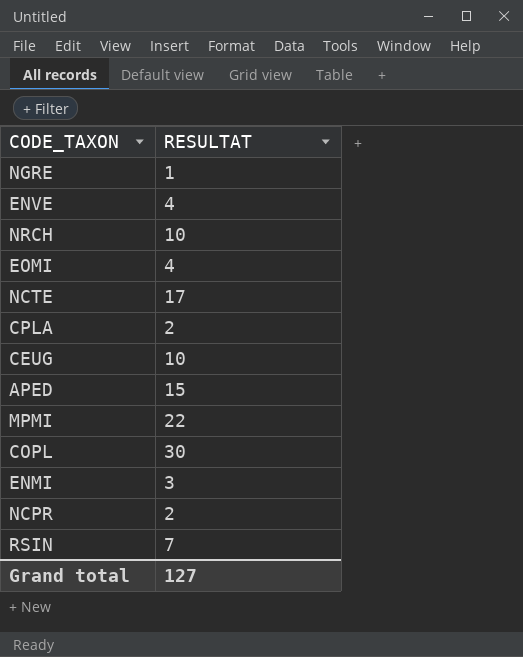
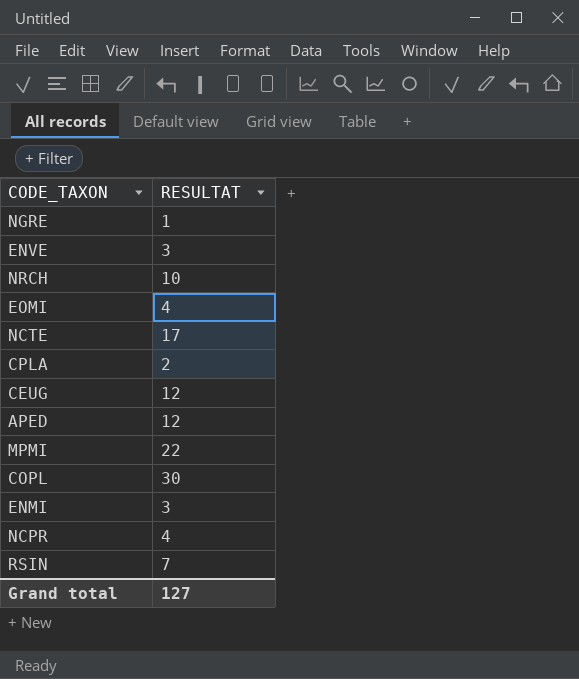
ENVE | RESULTAT: 4 -> 3
CEUG | RESULTAT: 10 -> 12
APED | RESULTAT: 15 -> 12
NCPR | RESULTAT: 2 -> 4

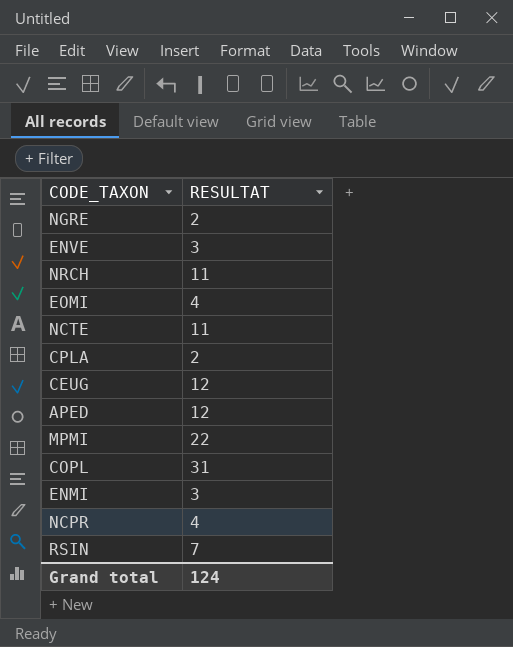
NGRE | RESULTAT: 1 -> 2
NRCH | RESULTAT: 10 -> 11
NCTE | RESULTAT: 17 -> 11
COPL | RESULTAT: 30 -> 31
Grand total | RESULTAT: 127 -> 124

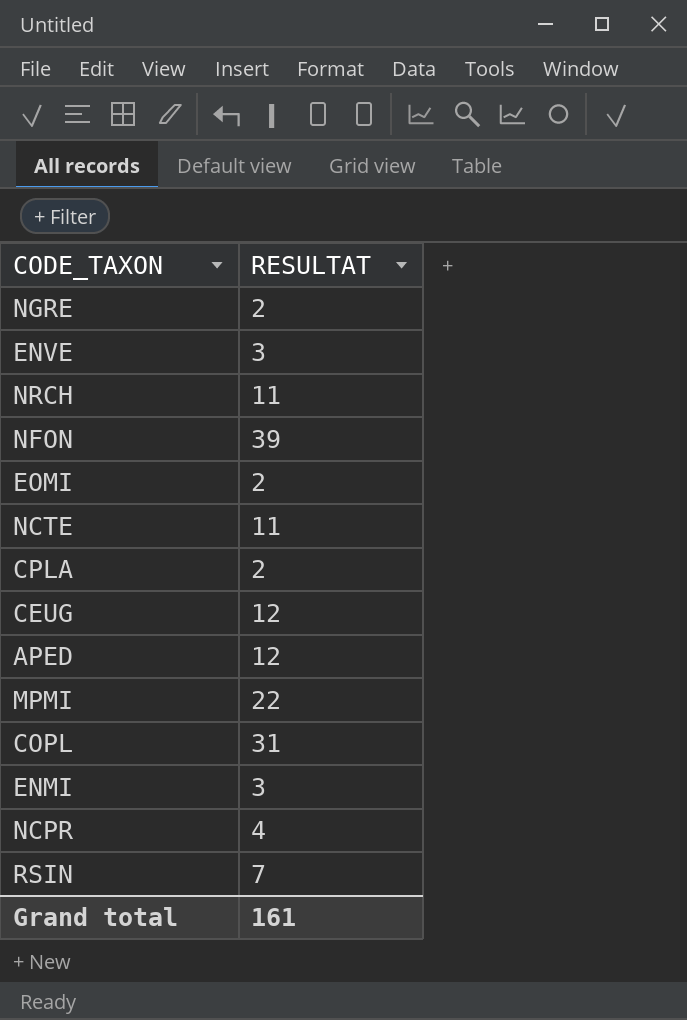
row NFON: none -> 39
EOMI | RESULTAT: 4 -> 2
Grand total | RESULTAT: 124 -> 161

